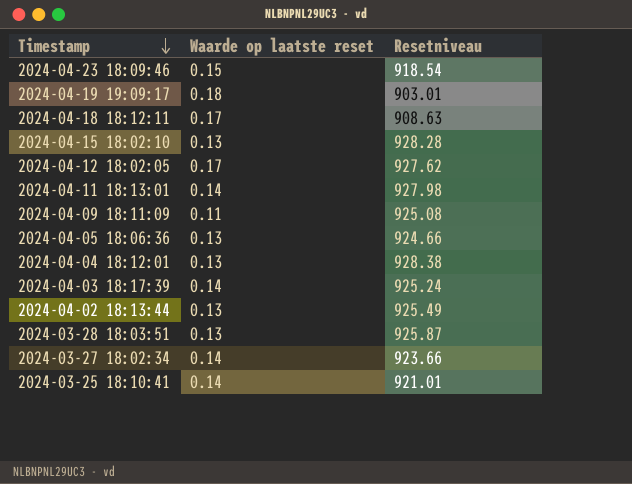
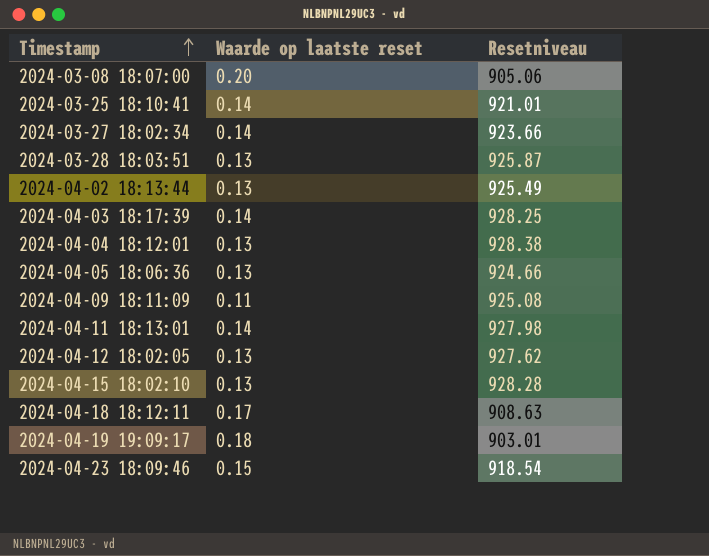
row order: Timestamp descending -> Timestamp ascending
row 2024-03-08 18:07:00: none -> 0.20 | 905.06
2024-04-03 18:17:39 | Resetniveau: 925.24 -> 928.25
2024-04-12 18:02:05 | Waarde op laatste reset: 0.17 -> 0.13

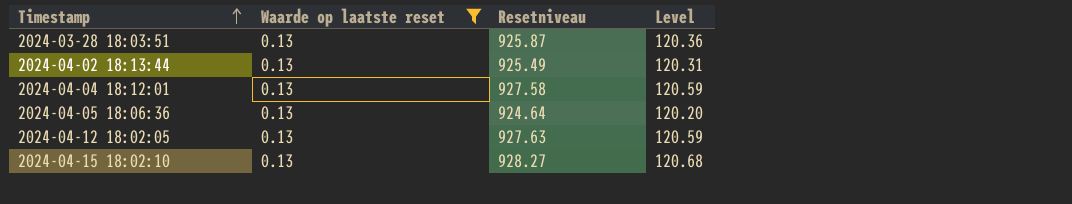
filter: none -> Waarde op laatste reset = 0.13
column Level | formula: none -> [Waarde op laatste reset] * [Resetniveau]
2024-04-04 18:12:01 | Resetniveau: 928.38 -> 927.58
2024-04-05 18:06:36 | Resetniveau: 924.66 -> 924.64
2024-04-12 18:02:05 | Resetniveau: 927.62 -> 927.63
2024-04-15 18:02:10 | Resetniveau: 928.28 -> 928.27

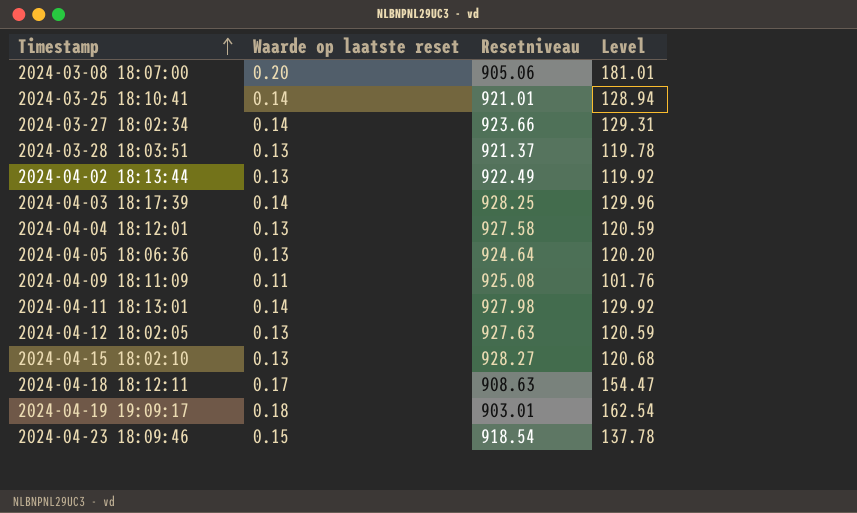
filter: Waarde op laatste reset = 0.13 -> none
2024-03-28 18:03:51 | Resetniveau: 925.87 -> 921.37
2024-03-28 18:03:51 | Level: 120.36 -> 119.78
2024-04-02 18:13:44 | Resetniveau: 925.49 -> 922.49
2024-04-02 18:13:44 | Level: 120.31 -> 119.92

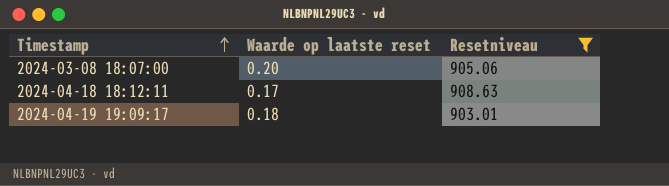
filter: none -> Resetniveau <= 908.63
column Level | formula: [Waarde op laatste reset] * [Resetniveau] -> none

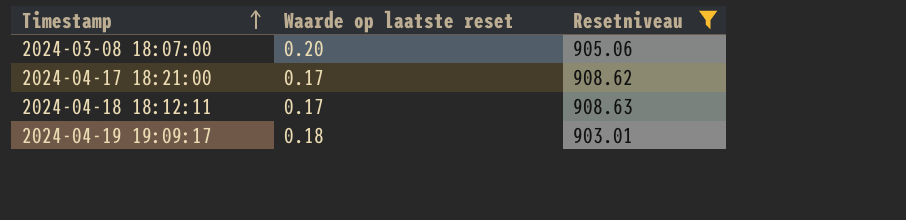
row 2024-04-17 18:21:00: none -> 0.17 | 908.62

